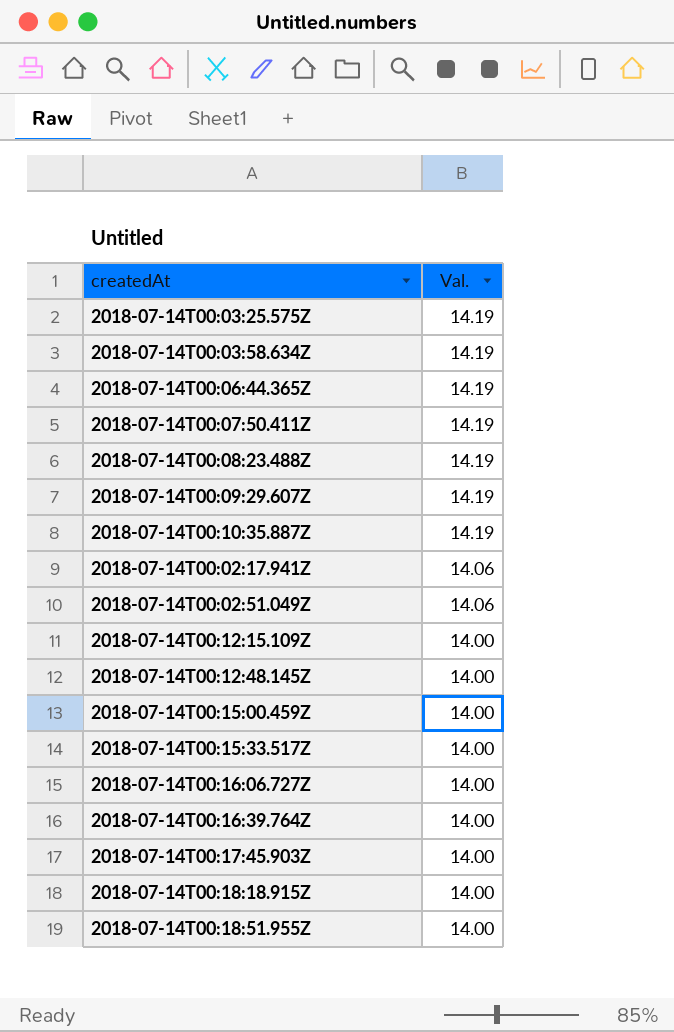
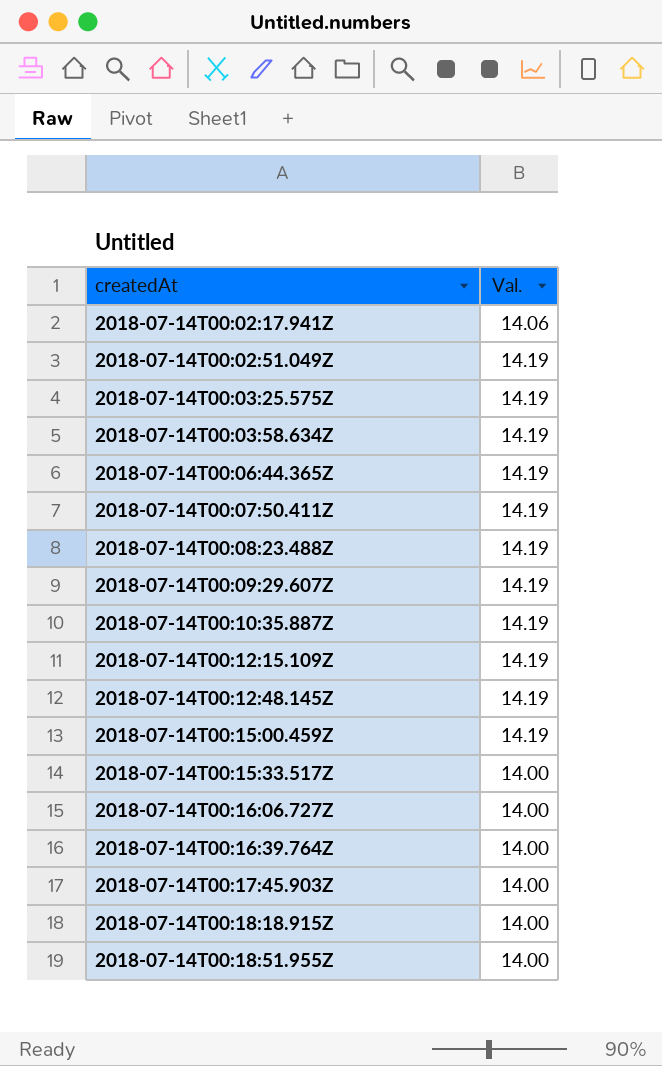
row order: Val. descending -> createdAt ascending
2018-07-14T00:02:51.049Z | Val.: 14.06 -> 14.19
2018-07-14T00:12:15.109Z | Val.: 14.00 -> 14.19
2018-07-14T00:12:48.145Z | Val.: 14.00 -> 14.19
2018-07-14T00:15:00.459Z | Val.: 14.00 -> 14.19

